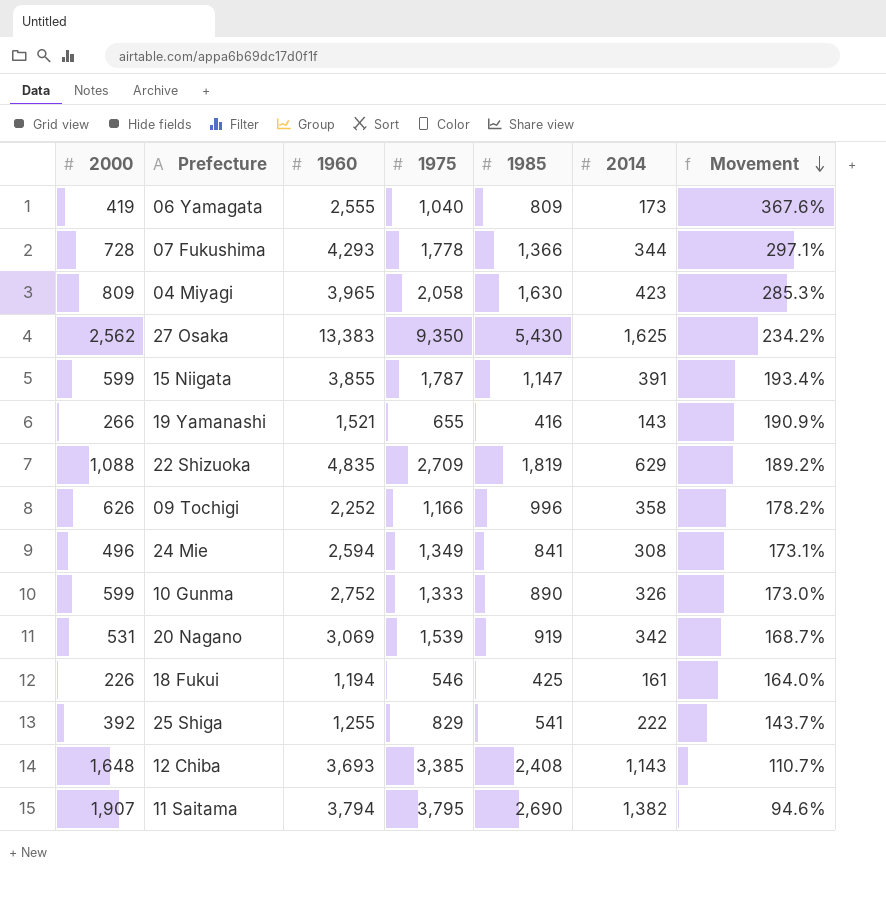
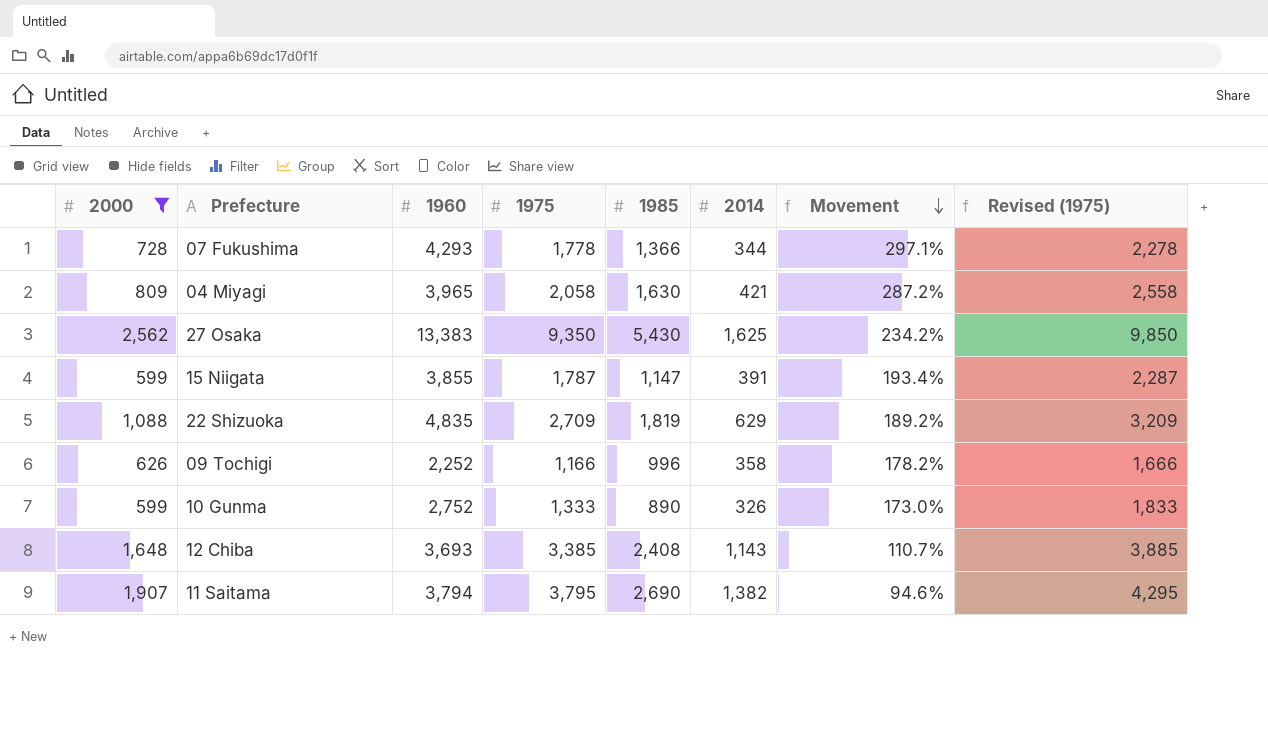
filter: none -> 2000 >= 599
column Revised (1975) | formula: none -> [1975] + 500
04 Miyagi | 2014: 423 -> 421
04 Miyagi | Movement: 285.3% -> 287.2%

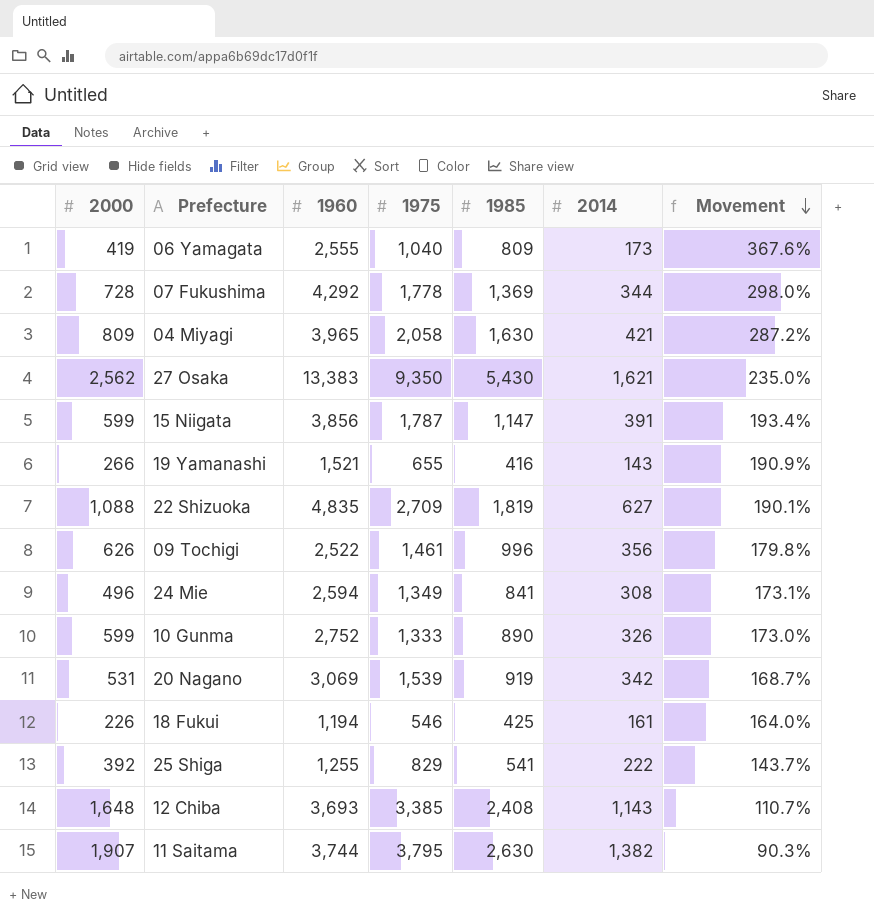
filter: 2000 >= 599 -> none
column Revised (1975) | formula: [1975] + 500 -> none
07 Fukushima | 1960: 4,293 -> 4,292
07 Fukushima | 1985: 1,366 -> 1,369
07 Fukushima | Movement: 297.1% -> 298.0%
27 Osaka | 2014: 1,625 -> 1,621
27 Osaka | Movement: 234.2% -> 235.0%
15 Niigata | 1960: 3,855 -> 3,856
22 Shizuoka | 2014: 629 -> 627
22 Shizuoka | Movement: 189.2% -> 190.1%
09 Tochigi | 1960: 2,252 -> 2,522
09 Tochigi | 1975: 1,166 -> 1,461
09 Tochigi | 2014: 358 -> 356
09 Tochigi | Movement: 178.2% -> 179.8%
11 Saitama | 1960: 3,794 -> 3,744
11 Saitama | 1985: 2,690 -> 2,630
11 Saitama | Movement: 94.6% -> 90.3%

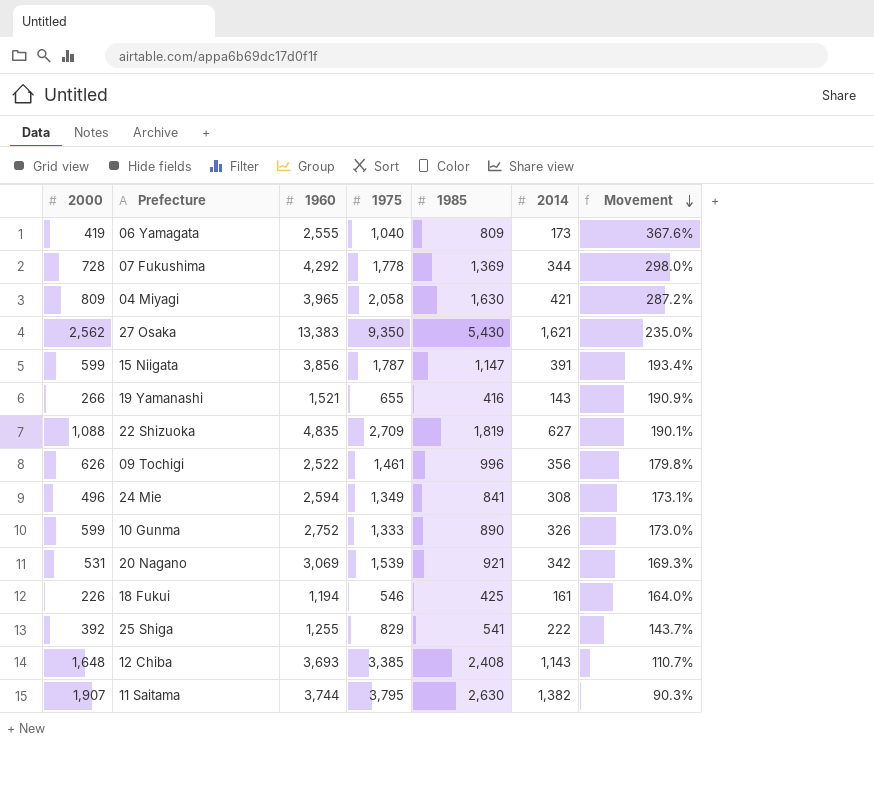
20 Nagano | 1985: 919 -> 921
20 Nagano | Movement: 168.7% -> 169.3%

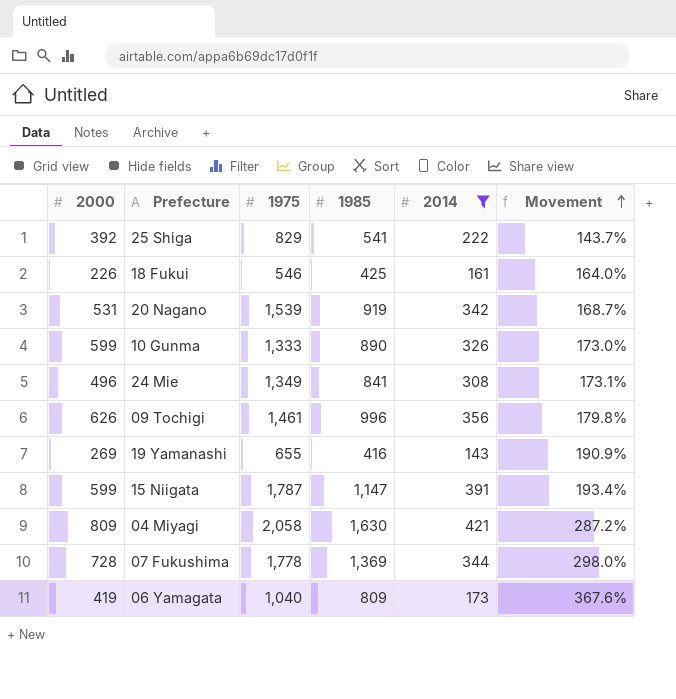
filter: none -> 2014 <= 421
row order: Movement descending -> Movement ascending
column 1960 | position: 3 -> none
20 Nagano | 1985: 921 -> 919
20 Nagano | Movement: 169.3% -> 168.7%
19 Yamanashi | 2000: 266 -> 269

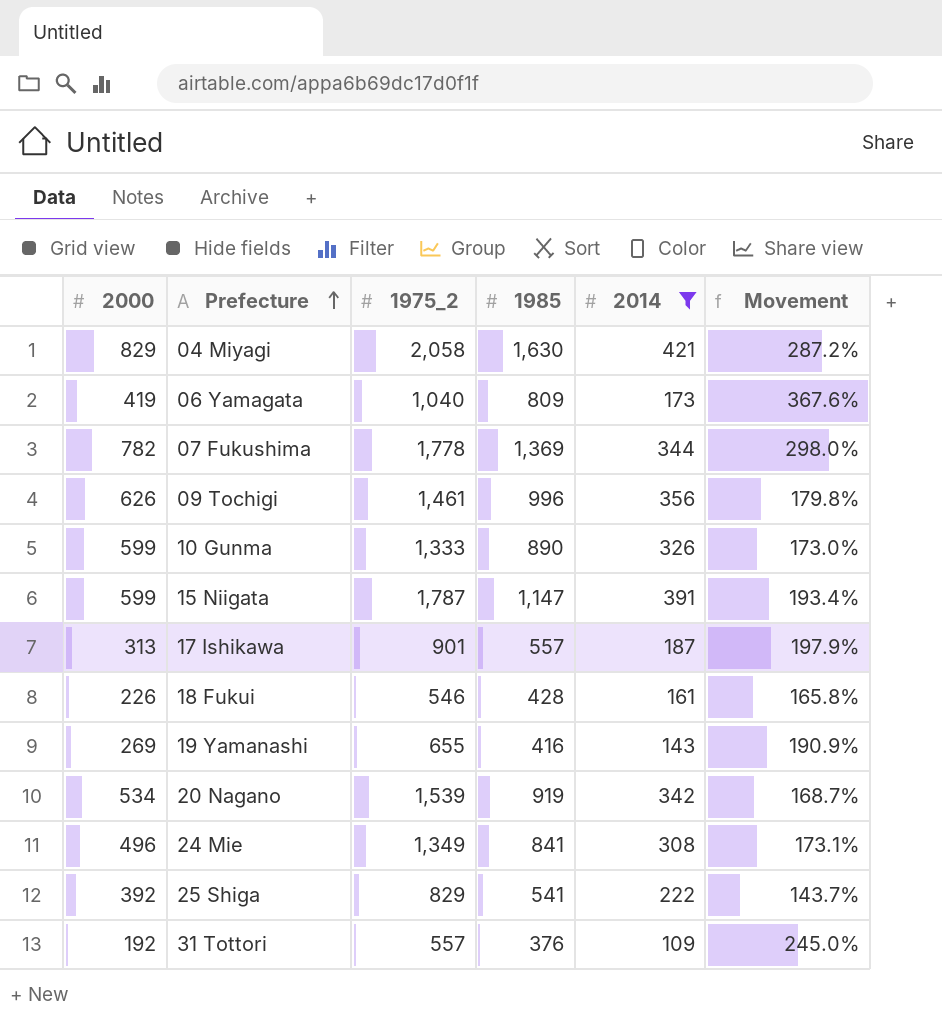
row order: Movement ascending -> Prefecture ascending
column name: 1975 -> 1975_2
04 Miyagi | 2000: 809 -> 829
07 Fukushima | 2000: 728 -> 782
row 17 Ishikawa: none -> 313 | 901 | 557 | 187 | 197.9%
18 Fukui | 1985: 425 -> 428
18 Fukui | Movement: 164.0% -> 165.8%
20 Nagano | 2000: 531 -> 534
row 31 Tottori: none -> 192 | 557 | 376 | 109 | 245.0%

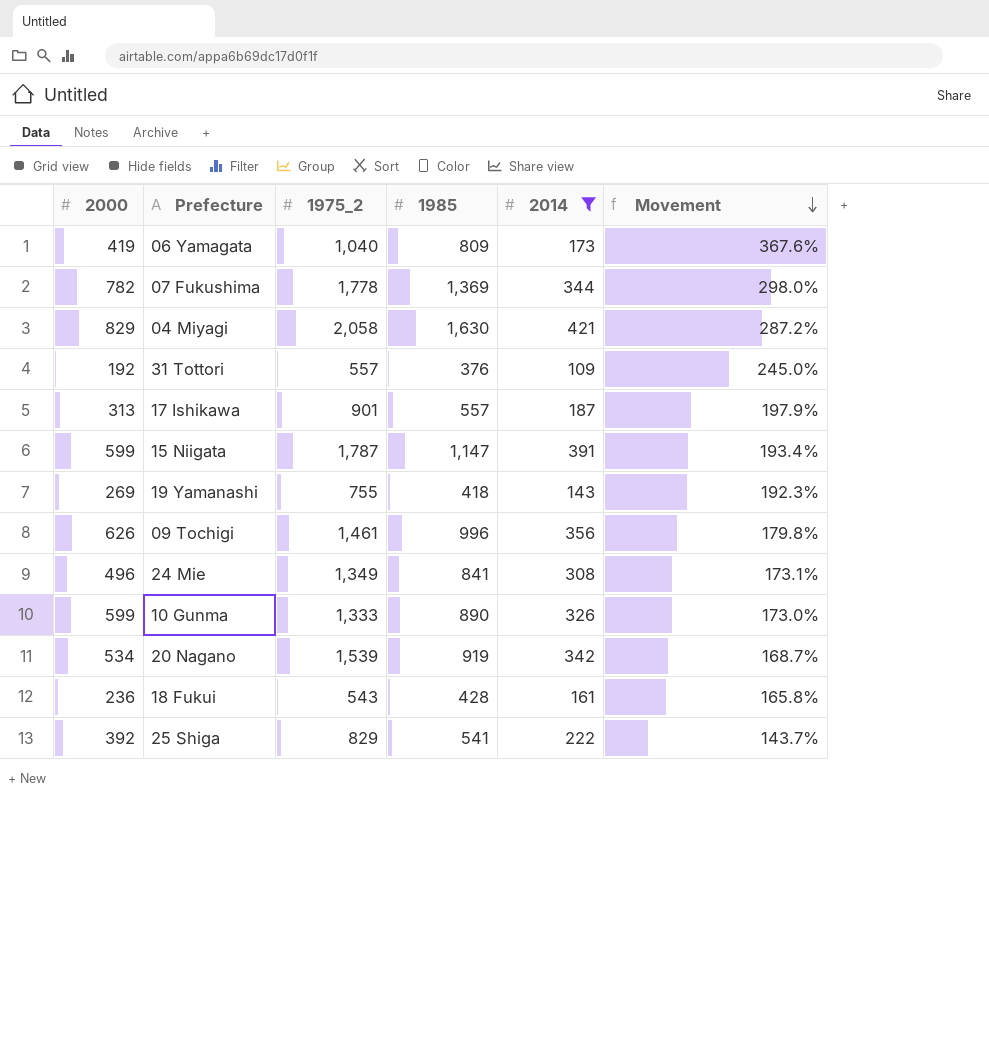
row order: Prefecture ascending -> Movement descending
19 Yamanashi | 1975_2: 655 -> 755
19 Yamanashi | 1985: 416 -> 418
19 Yamanashi | Movement: 190.9% -> 192.3%
18 Fukui | 2000: 226 -> 236
18 Fukui | 1975_2: 546 -> 543

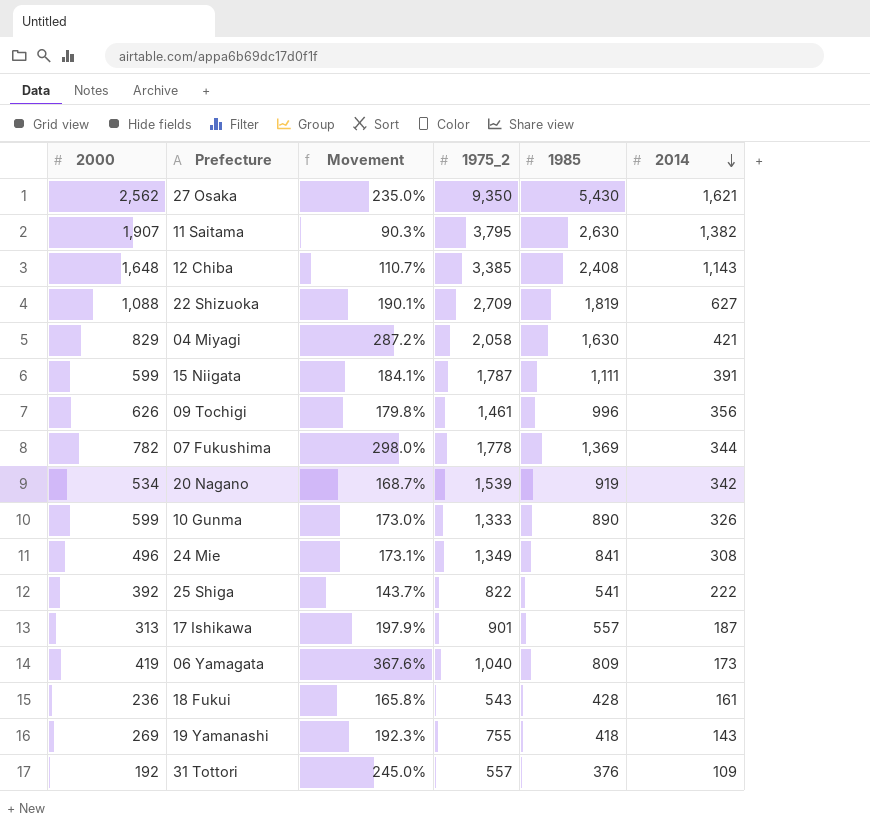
filter: 2014 <= 421 -> none
row order: Movement descending -> 2014 descending
column Movement | position: 6 -> 3
15 Niigata | Movement: 193.4% -> 184.1%
15 Niigata | 1985: 1,147 -> 1,111
25 Shiga | 1975_2: 829 -> 822

